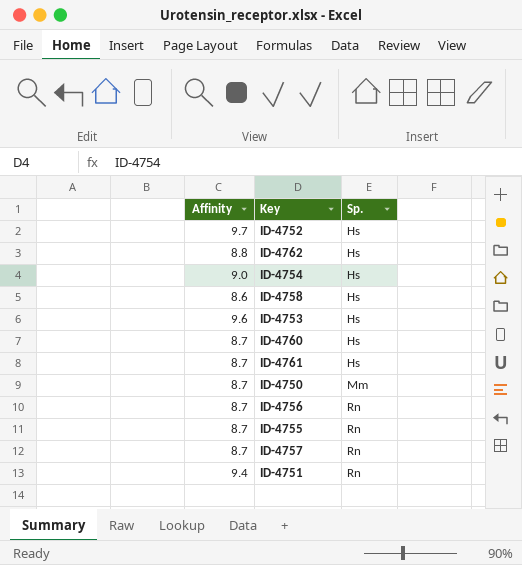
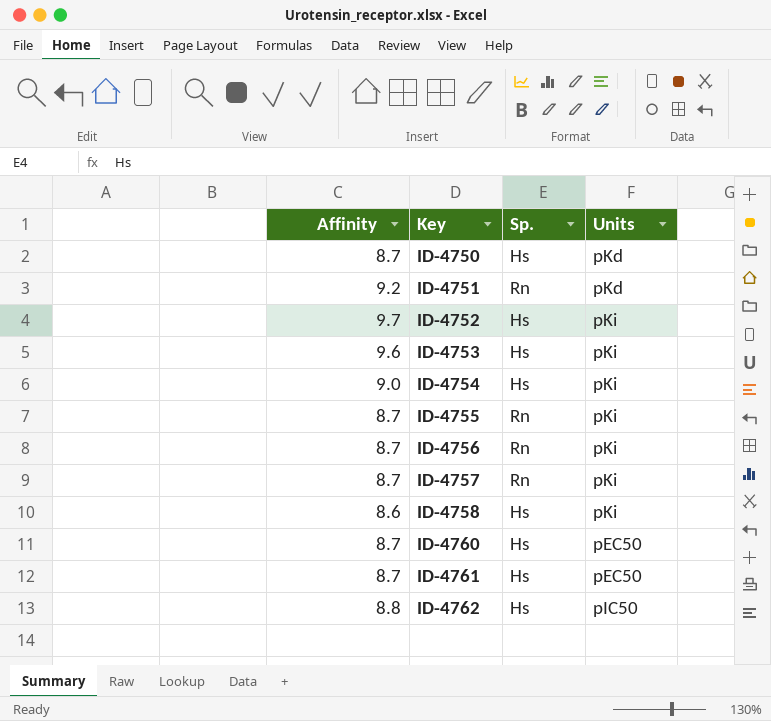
row order: Sp. ascending -> Key ascending
column Units | position: none -> 4
ID-4750 | Sp.: Mm -> Hs
ID-4751 | Affinity: 9.4 -> 9.2

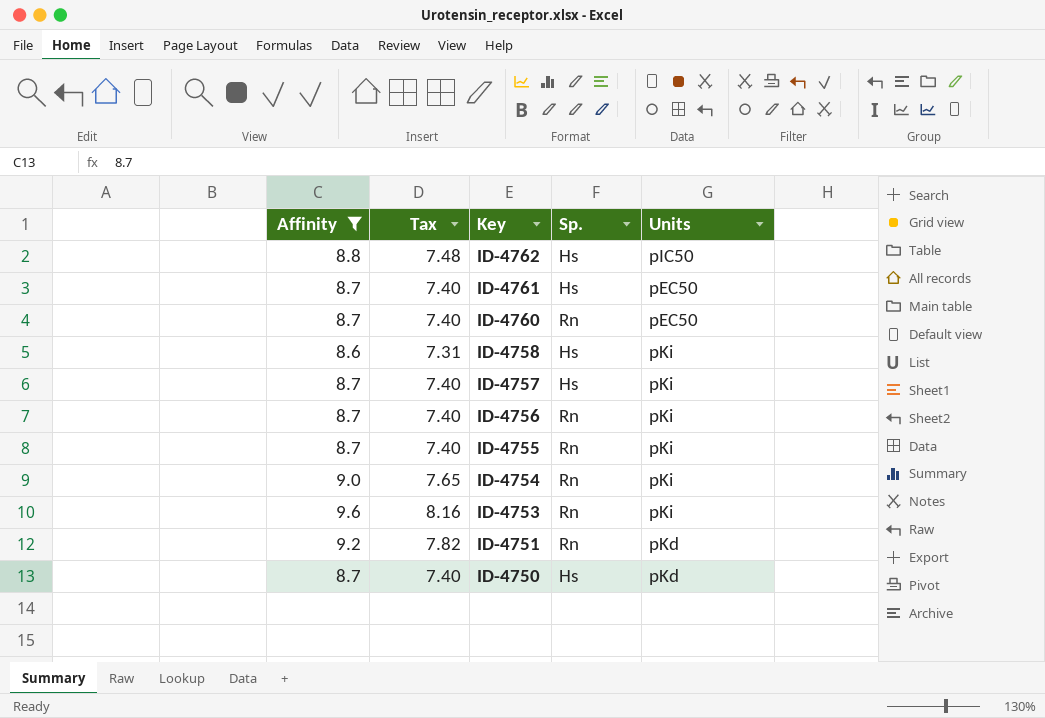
filter: none -> Affinity != 9.7
row order: Key ascending -> Key descending
column Tax | formula: none -> [Affinity] * 0.85
ID-4760 | Sp.: Hs -> Rn
ID-4757 | Sp.: Rn -> Hs
ID-4754 | Sp.: Hs -> Rn
ID-4753 | Sp.: Hs -> Rn

